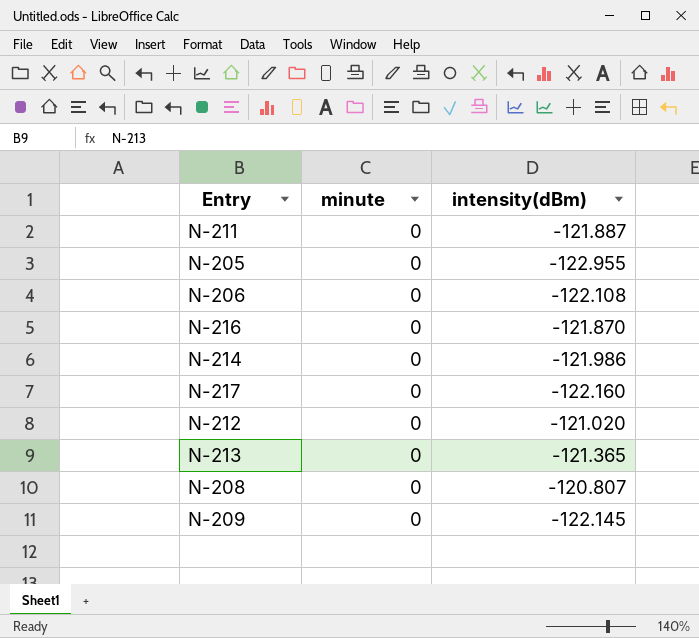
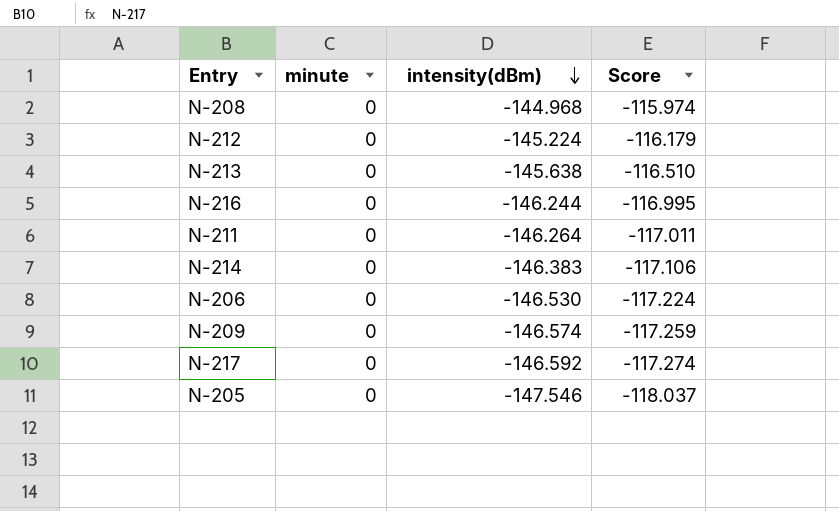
row order: none -> intensity(dBm) descending
column Score | formula: none -> [intensity(dBm)] * 0.8
N-208 | intensity(dBm): -120.807 -> -144.968
N-212 | intensity(dBm): -121.020 -> -145.224
N-213 | intensity(dBm): -121.365 -> -145.638
N-216 | intensity(dBm): -121.870 -> -146.244
N-211 | intensity(dBm): -121.887 -> -146.264
N-214 | intensity(dBm): -121.986 -> -146.383
N-206 | intensity(dBm): -122.108 -> -146.530
N-209 | intensity(dBm): -122.145 -> -146.574
N-217 | intensity(dBm): -122.160 -> -146.592
N-205 | intensity(dBm): -122.955 -> -147.546

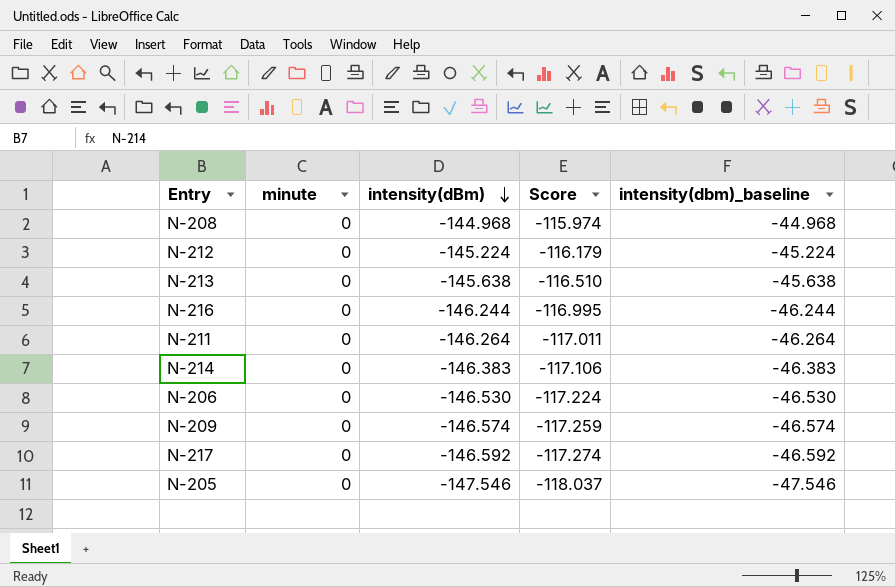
column intensity(dbm)_baseline | formula: none -> [intensity(dBm)] + 100

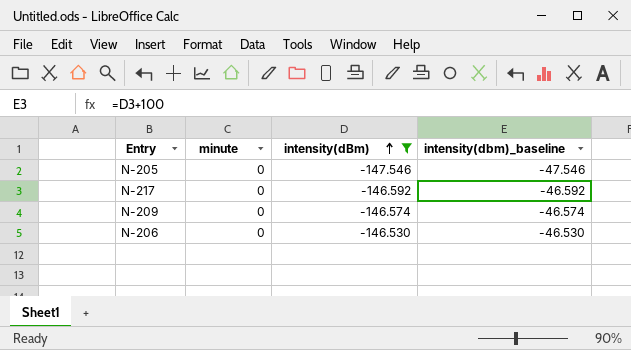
filter: none -> intensity(dBm) <= -146.530
row order: intensity(dBm) descending -> intensity(dBm) ascending
column Score | formula: [intensity(dBm)] * 0.8 -> none

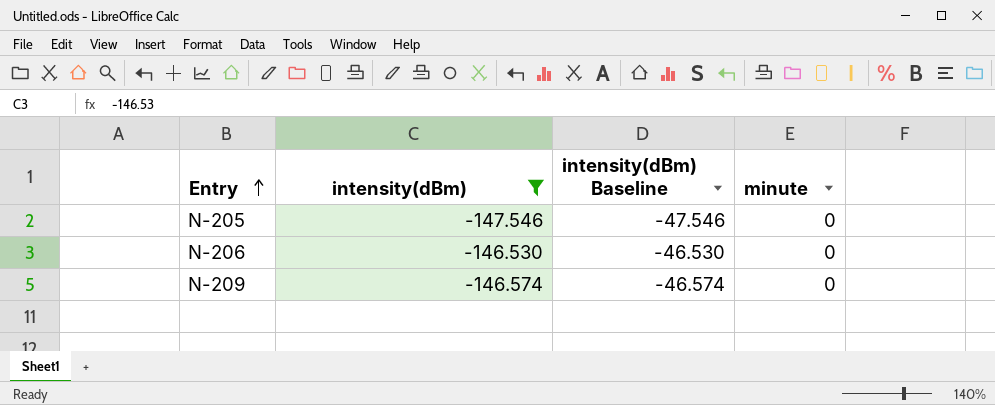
row order: intensity(dBm) ascending -> Entry ascending
column name: intensity(dbm)_baseline -> intensity(dBm) Baseline
column minute | position: 2 -> 4
row N-217: 0 | -146.592 | -46.592 -> none

